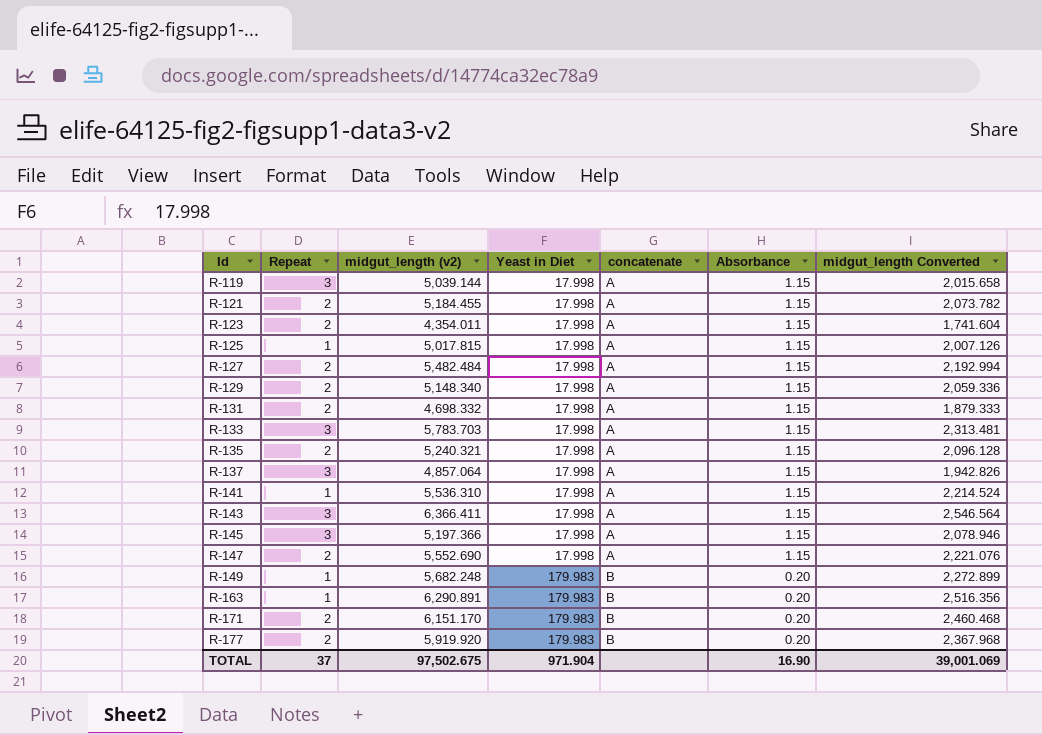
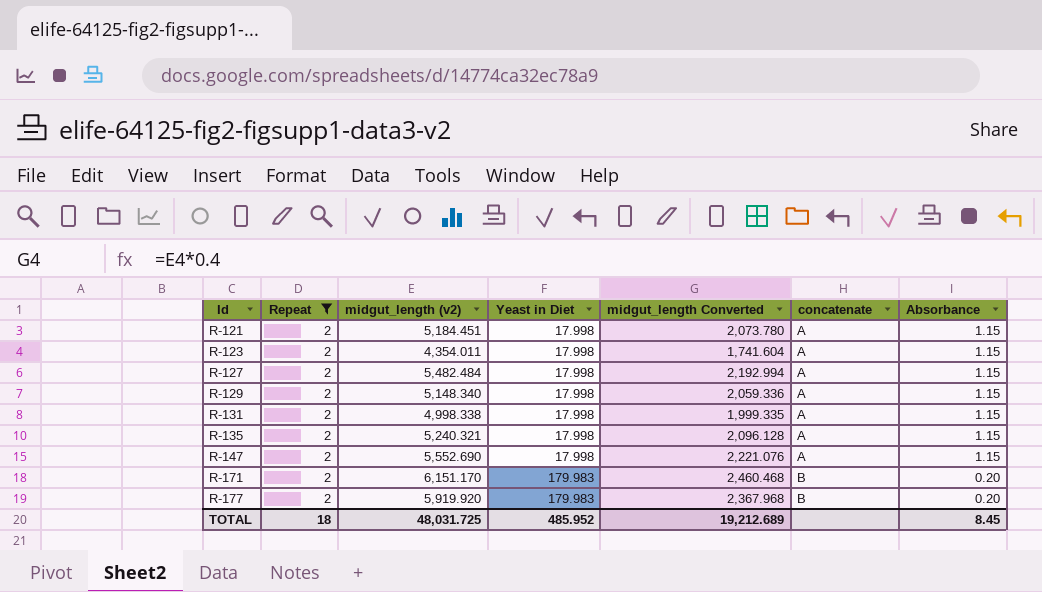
filter: none -> Repeat = 2
column midgut_length Converted | position: 7 -> 5
R-121 | midgut_length (v2): 5,184.455 -> 5,184.451
R-121 | midgut_length Converted: 2,073.782 -> 2,073.780
R-131 | midgut_length (v2): 4,698.332 -> 4,998.338
R-131 | midgut_length Converted: 1,879.333 -> 1,999.335
TOTAL | Repeat: 37 -> 18
TOTAL | midgut_length (v2): 97,502.675 -> 48,031.725
TOTAL | Yeast in Diet: 971.904 -> 485.952
TOTAL | midgut_length Converted: 39,001.069 -> 19,212.689
TOTAL | Absorbance: 16.90 -> 8.45

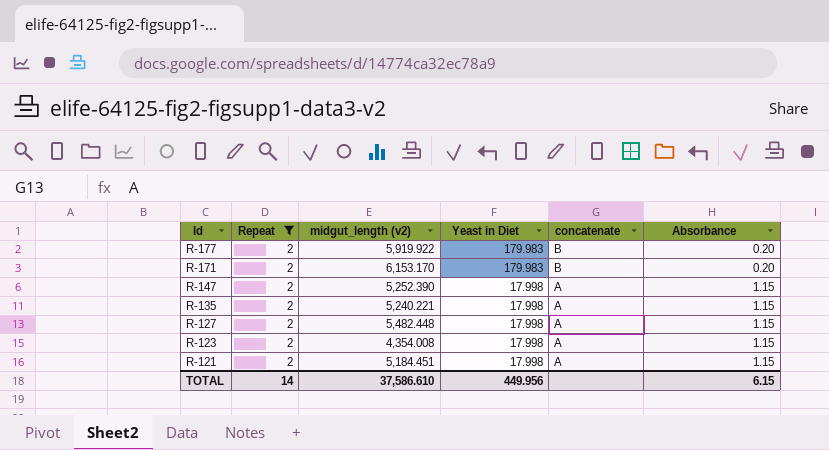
row order: Id ascending -> Id descending
column midgut_length Converted | formula: [midgut_length (v2)] * 0.4 -> none
row R-129: 2 | 5,148.340 | 17.998 | 2,059.336 | A | 1.15 -> none
row R-131: 2 | 4,998.338 | 17.998 | 1,999.335 | A | 1.15 -> none
R-177 | midgut_length (v2): 5,919.920 -> 5,919.922
R-171 | midgut_length (v2): 6,151.170 -> 6,153.170
R-147 | midgut_length (v2): 5,552.690 -> 5,252.390
R-135 | midgut_length (v2): 5,240.321 -> 5,240.221
R-127 | midgut_length (v2): 5,482.484 -> 5,482.448
R-123 | midgut_length (v2): 4,354.011 -> 4,354.008
TOTAL | Repeat: 18 -> 14
TOTAL | midgut_length (v2): 48,031.725 -> 37,586.610
TOTAL | Yeast in Diet: 485.952 -> 449.956
TOTAL | Absorbance: 8.45 -> 6.15

